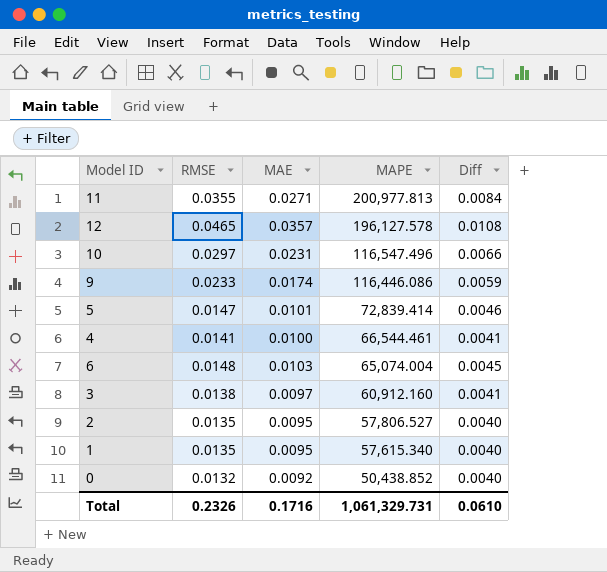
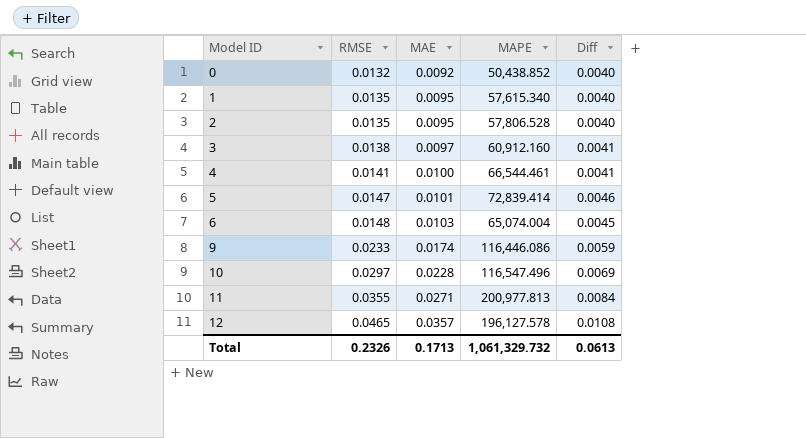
row order: MAPE descending -> Model ID ascending
2 | MAPE: 57,806.527 -> 57,806.528
10 | MAE: 0.0231 -> 0.0228
10 | Diff: 0.0066 -> 0.0069
Total | MAE: 0.1716 -> 0.1713
Total | MAPE: 1,061,329.731 -> 1,061,329.732
Total | Diff: 0.0610 -> 0.0613

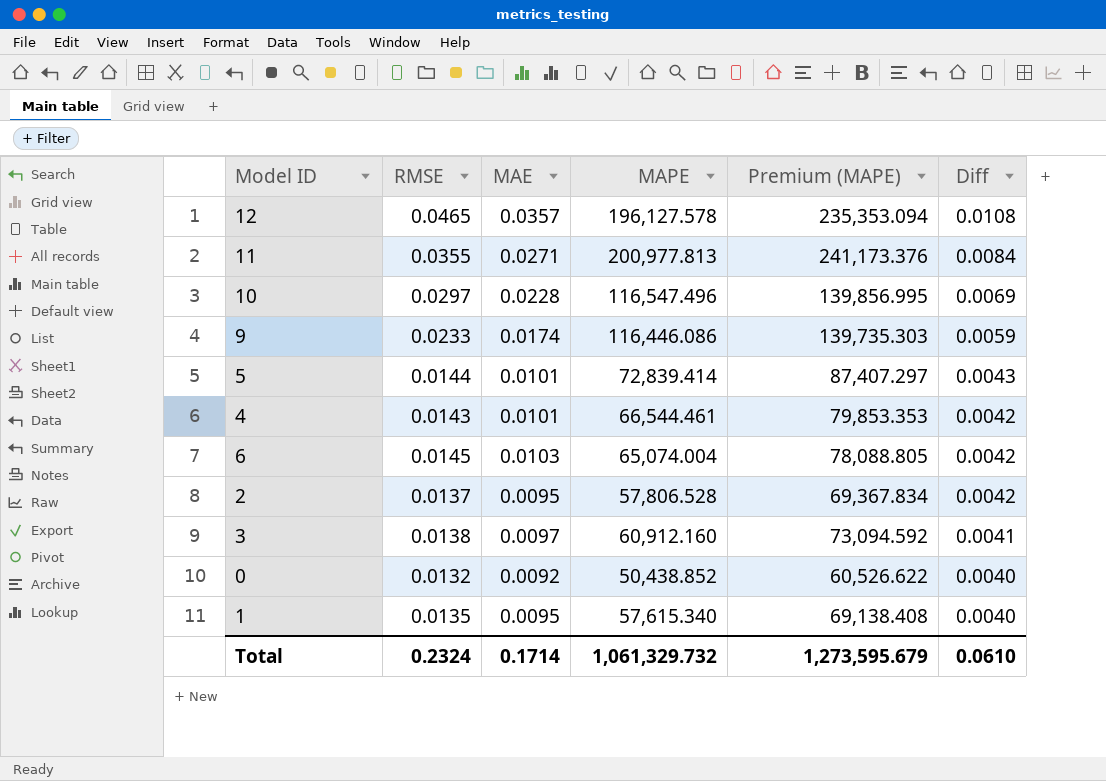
row order: Model ID ascending -> Diff descending
column Premium (MAPE) | formula: none -> [MAPE] * 1.2
5 | RMSE: 0.0147 -> 0.0144
5 | Diff: 0.0046 -> 0.0043
4 | RMSE: 0.0141 -> 0.0143
4 | MAE: 0.0100 -> 0.0101
4 | Diff: 0.0041 -> 0.0042
6 | RMSE: 0.0148 -> 0.0145
6 | Diff: 0.0045 -> 0.0042
2 | RMSE: 0.0135 -> 0.0137
2 | Diff: 0.0040 -> 0.0042
Total | RMSE: 0.2326 -> 0.2324
Total | MAE: 0.1713 -> 0.1714
Total | Diff: 0.0613 -> 0.0610

